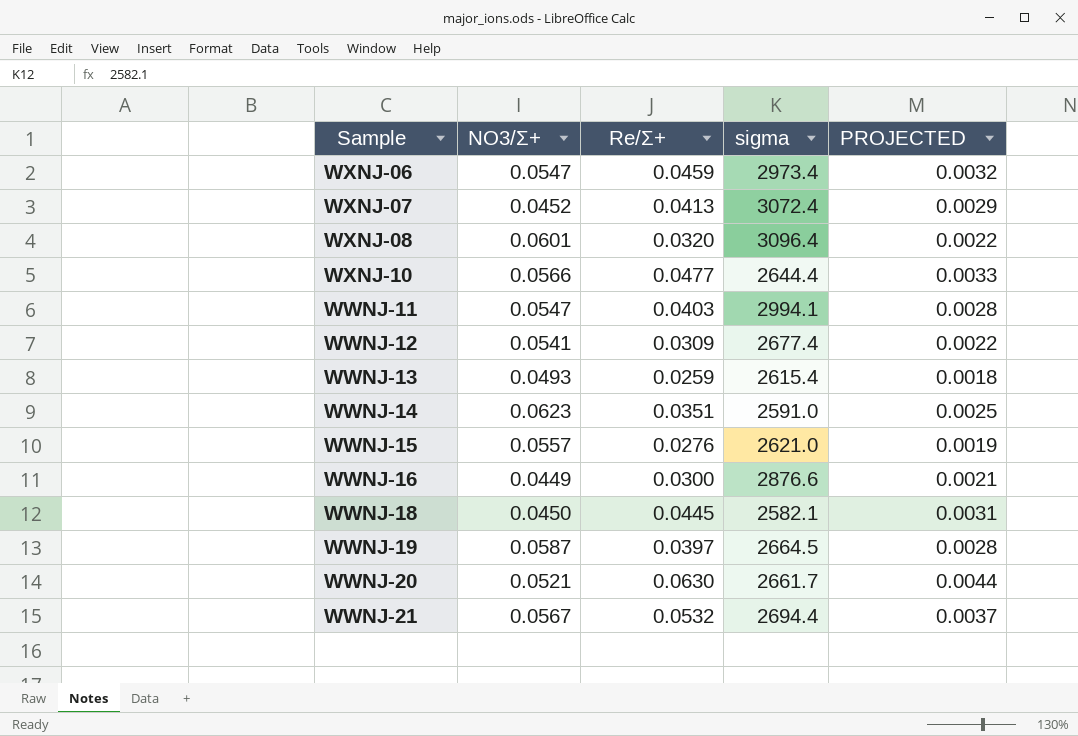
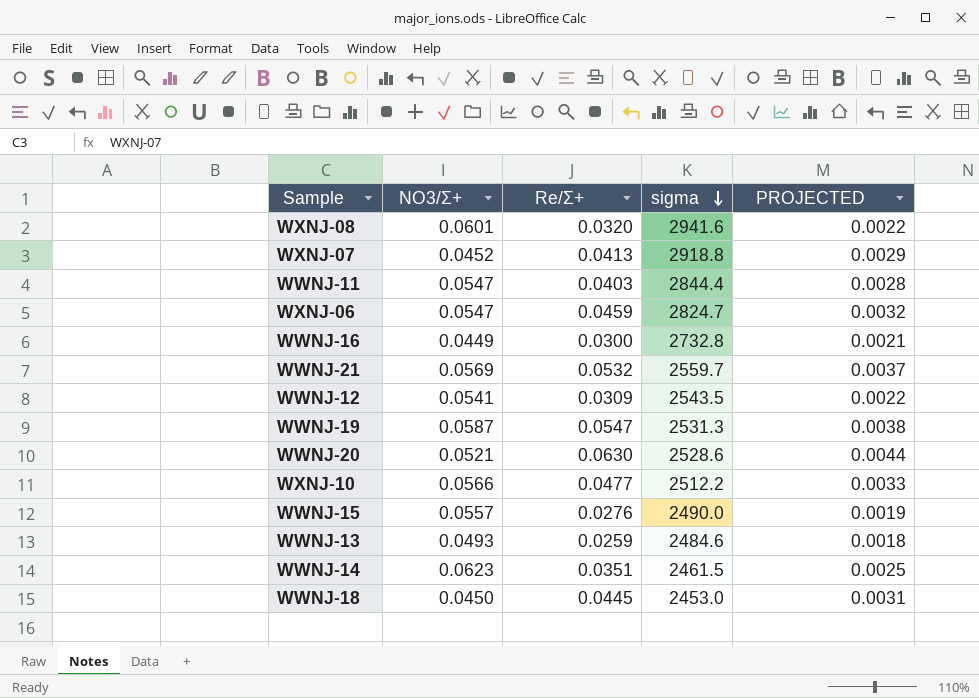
row order: none -> sigma descending
WXNJ-08 | sigma: 3096.4 -> 2941.6
WXNJ-07 | sigma: 3072.4 -> 2918.8
WWNJ-11 | sigma: 2994.1 -> 2844.4
WXNJ-06 | sigma: 2973.4 -> 2824.7
WWNJ-16 | sigma: 2876.6 -> 2732.8
WWNJ-21 | NO3/Σ+: 0.0567 -> 0.0569
WWNJ-21 | sigma: 2694.4 -> 2559.7
WWNJ-12 | sigma: 2677.4 -> 2543.5
WWNJ-19 | Re/Σ+: 0.0397 -> 0.0547
WWNJ-19 | sigma: 2664.5 -> 2531.3
WWNJ-19 | PROJECTED: 0.0028 -> 0.0038
WWNJ-20 | sigma: 2661.7 -> 2528.6
WXNJ-10 | sigma: 2644.4 -> 2512.2
WWNJ-15 | sigma: 2621.0 -> 2490.0
WWNJ-13 | sigma: 2615.4 -> 2484.6
WWNJ-14 | sigma: 2591.0 -> 2461.5
WWNJ-18 | sigma: 2582.1 -> 2453.0

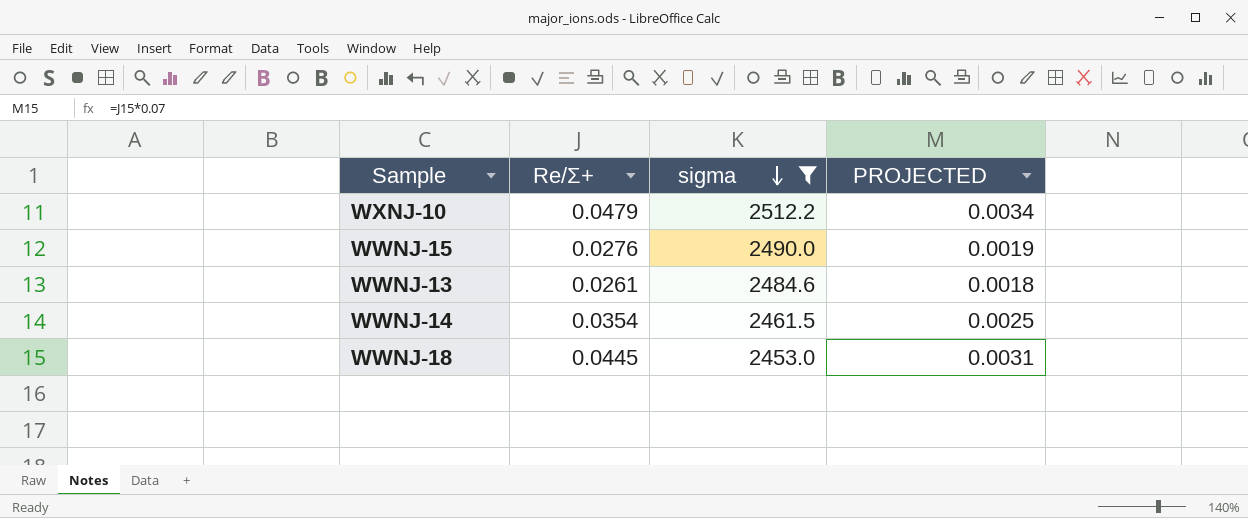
filter: none -> sigma <= 2512.2
column NO3/Σ+ | position: 2 -> none
WXNJ-10 | Re/Σ+: 0.0477 -> 0.0479
WXNJ-10 | PROJECTED: 0.0033 -> 0.0034
WWNJ-13 | Re/Σ+: 0.0259 -> 0.0261
WWNJ-14 | Re/Σ+: 0.0351 -> 0.0354

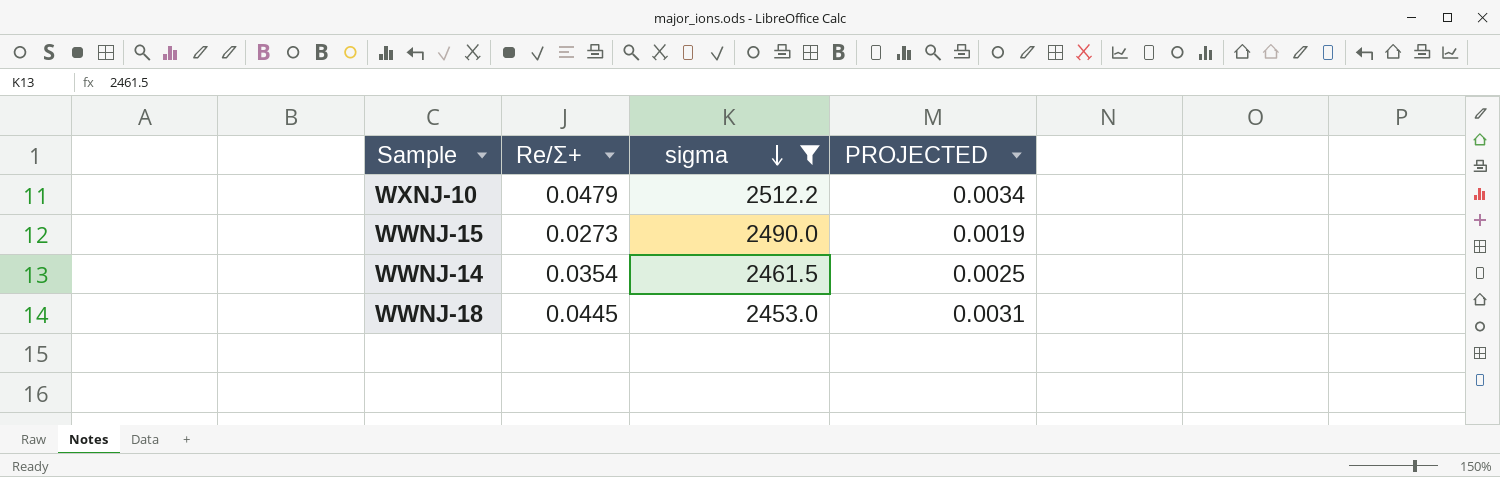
row WWNJ-13: 0.0261 | 2484.6 | 0.0018 -> none
WWNJ-15 | Re/Σ+: 0.0276 -> 0.0273

